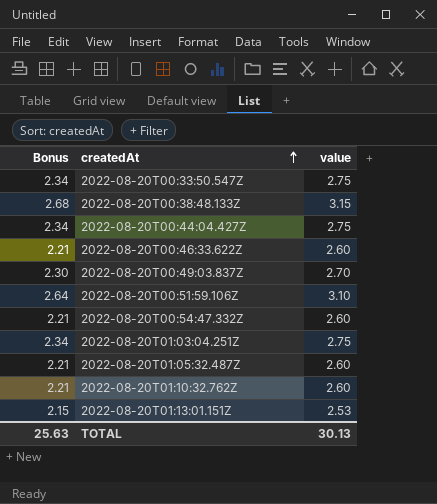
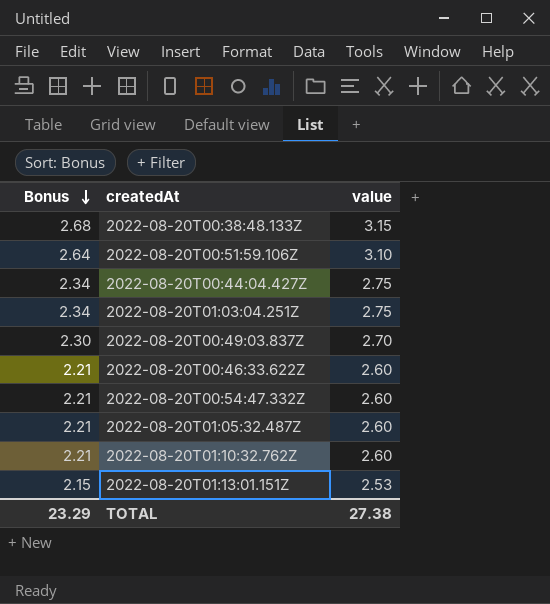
row order: createdAt ascending -> Bonus descending
row 2022-08-20T00:33:50.547Z: 2.34 | 2.75 -> none
TOTAL | Bonus: 25.63 -> 23.29
TOTAL | value: 30.13 -> 27.38

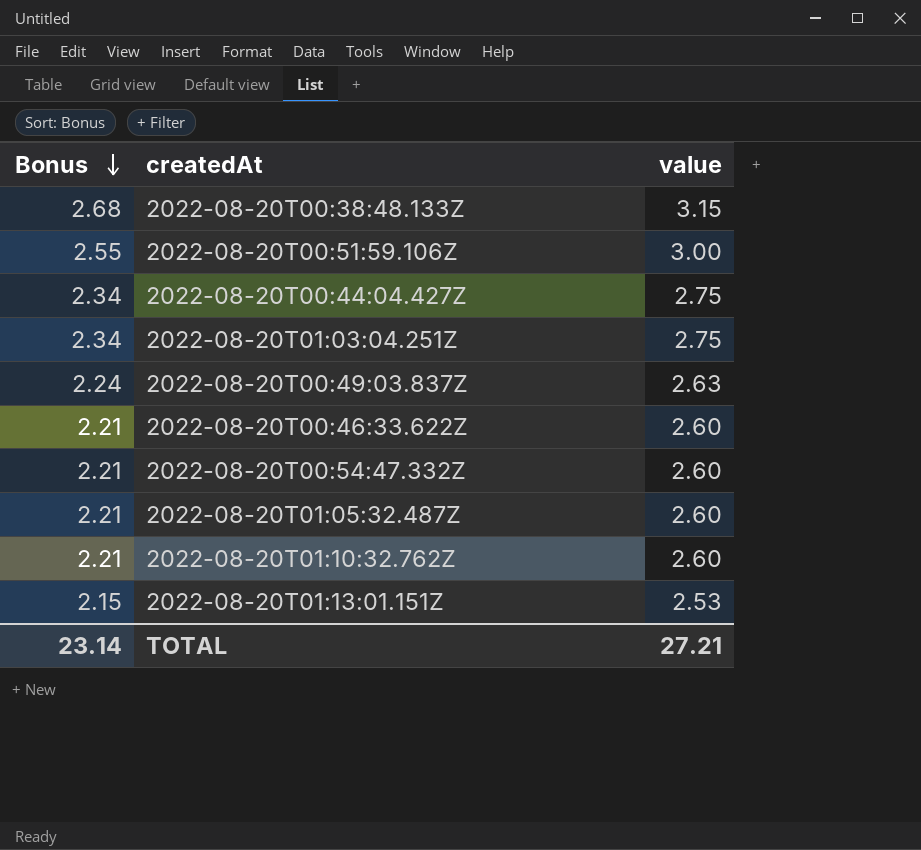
2022-08-20T00:51:59.106Z | Bonus: 2.64 -> 2.55
2022-08-20T00:51:59.106Z | value: 3.10 -> 3.00
2022-08-20T00:49:03.837Z | Bonus: 2.30 -> 2.24
2022-08-20T00:49:03.837Z | value: 2.70 -> 2.63
TOTAL | Bonus: 23.29 -> 23.14
TOTAL | value: 27.38 -> 27.21

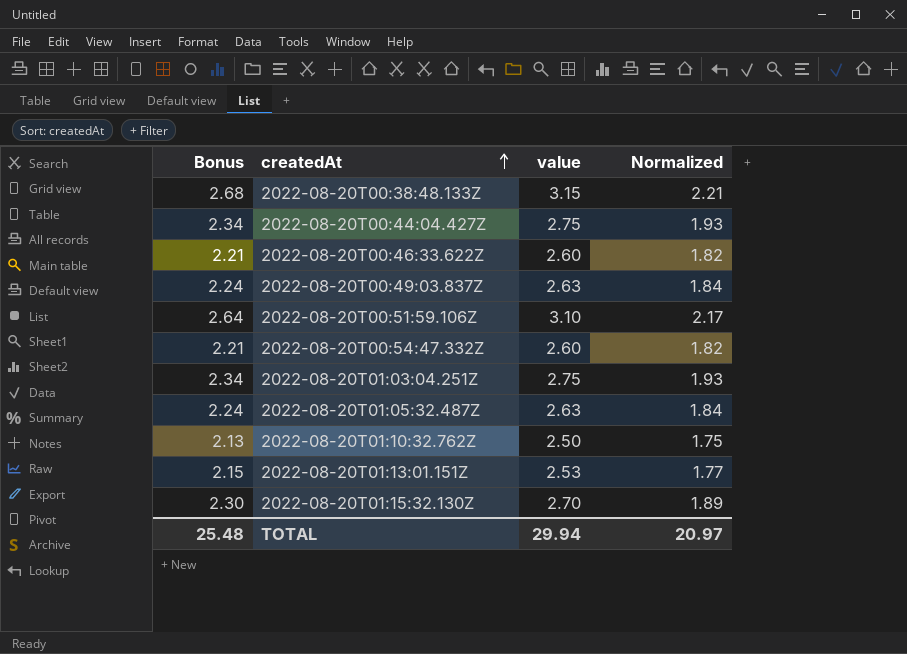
row order: Bonus descending -> createdAt ascending
column Normalized | formula: none -> [value] * 0.7
2022-08-20T00:51:59.106Z | Bonus: 2.55 -> 2.64
2022-08-20T00:51:59.106Z | value: 3.00 -> 3.10
2022-08-20T01:05:32.487Z | Bonus: 2.21 -> 2.24
2022-08-20T01:05:32.487Z | value: 2.60 -> 2.63
2022-08-20T01:10:32.762Z | Bonus: 2.21 -> 2.13
2022-08-20T01:10:32.762Z | value: 2.60 -> 2.50
row 2022-08-20T01:15:32.130Z: none -> 2.30 | 2.70 | 1.89
TOTAL | Bonus: 23.14 -> 25.48
TOTAL | value: 27.21 -> 29.94

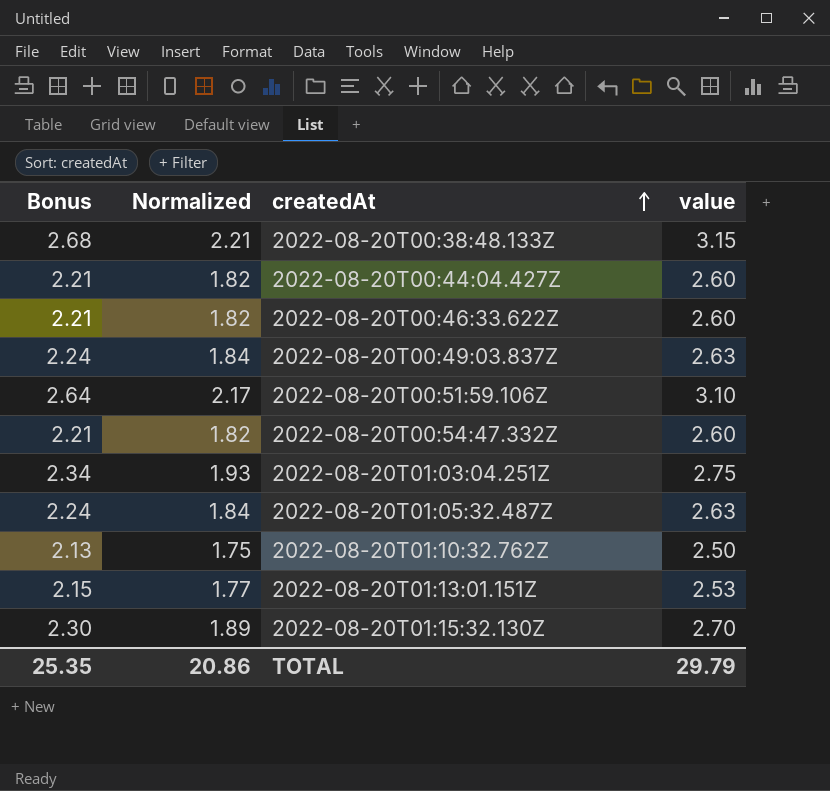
column Normalized | position: 4 -> 2
2022-08-20T00:44:04.427Z | Bonus: 2.34 -> 2.21
2022-08-20T00:44:04.427Z | Normalized: 1.93 -> 1.82
2022-08-20T00:44:04.427Z | value: 2.75 -> 2.60
TOTAL | Bonus: 25.48 -> 25.35
TOTAL | Normalized: 20.97 -> 20.86
TOTAL | value: 29.94 -> 29.79

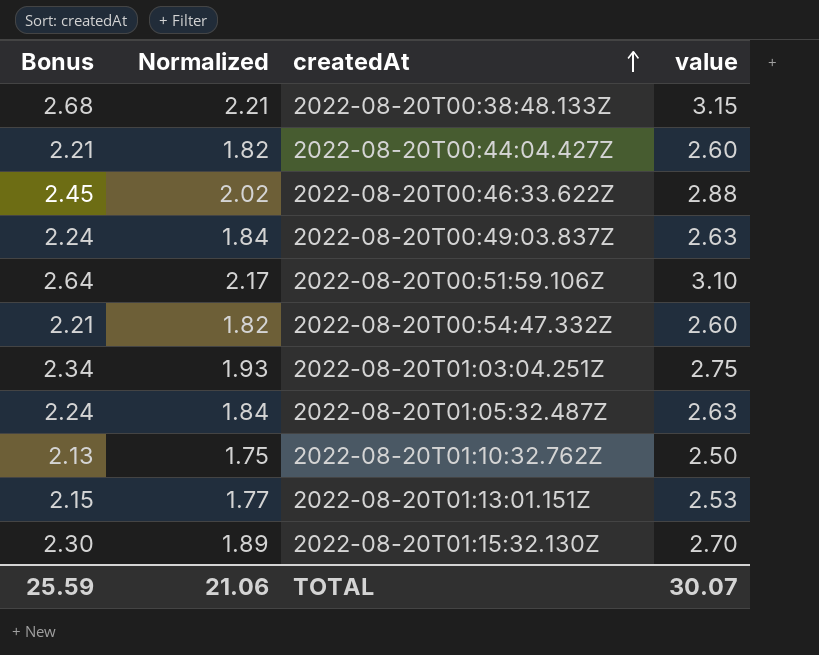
2022-08-20T00:46:33.622Z | Bonus: 2.21 -> 2.45
2022-08-20T00:46:33.622Z | Normalized: 1.82 -> 2.02
2022-08-20T00:46:33.622Z | value: 2.60 -> 2.88
TOTAL | Bonus: 25.35 -> 25.59
TOTAL | Normalized: 20.86 -> 21.06
TOTAL | value: 29.79 -> 30.07

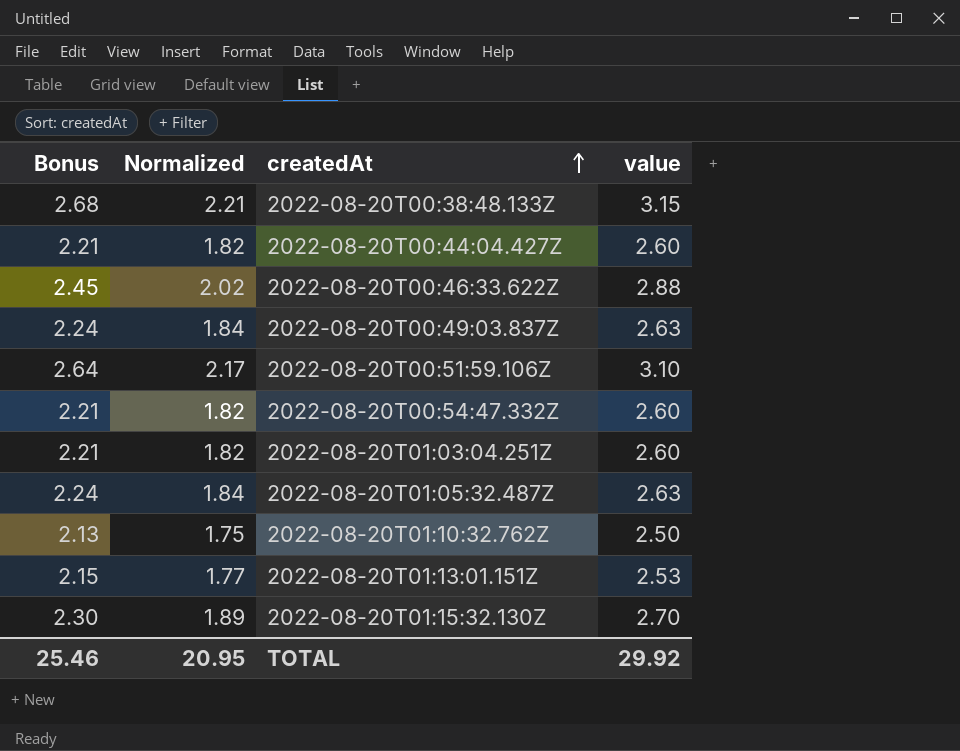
2022-08-20T01:03:04.251Z | Bonus: 2.34 -> 2.21
2022-08-20T01:03:04.251Z | Normalized: 1.93 -> 1.82
2022-08-20T01:03:04.251Z | value: 2.75 -> 2.60
TOTAL | Bonus: 25.59 -> 25.46
TOTAL | Normalized: 21.06 -> 20.95
TOTAL | value: 30.07 -> 29.92

